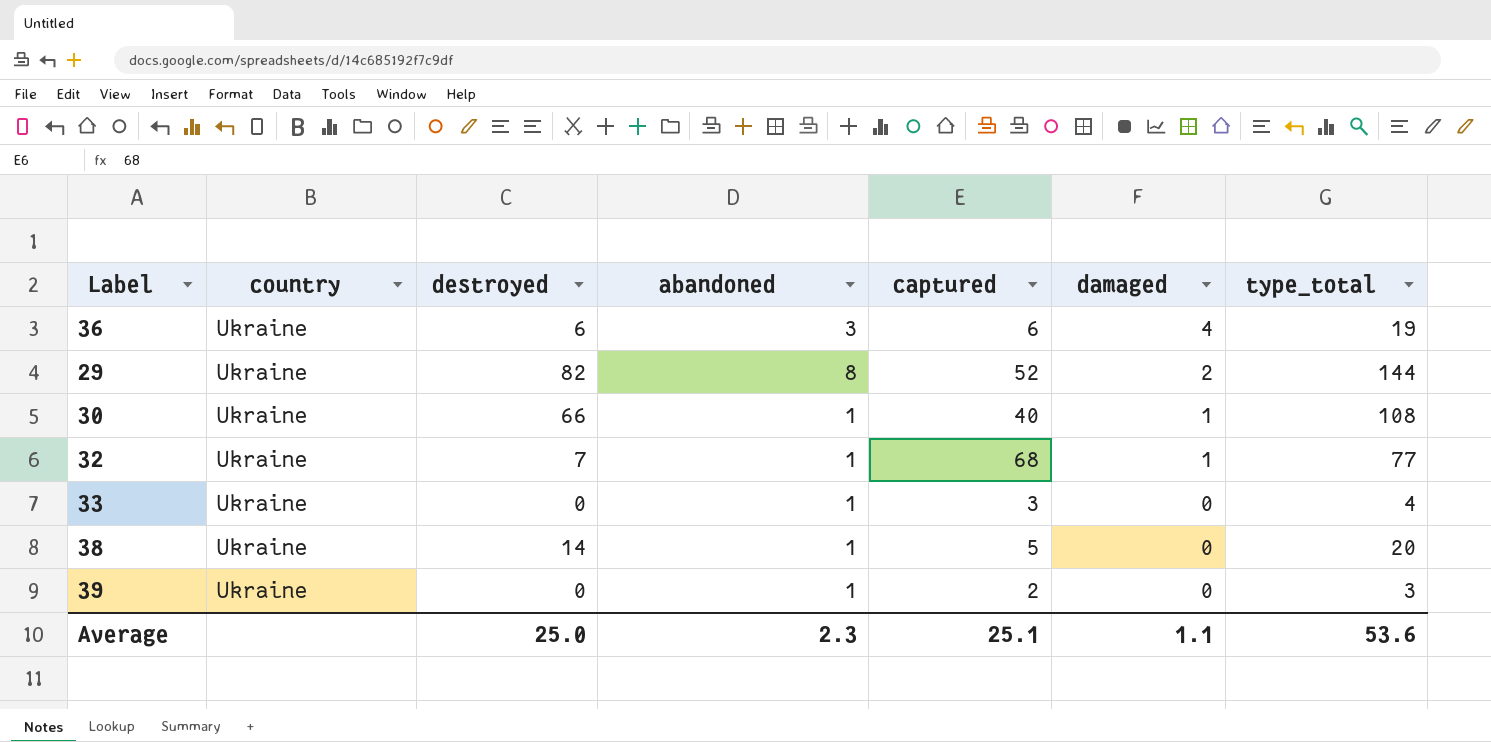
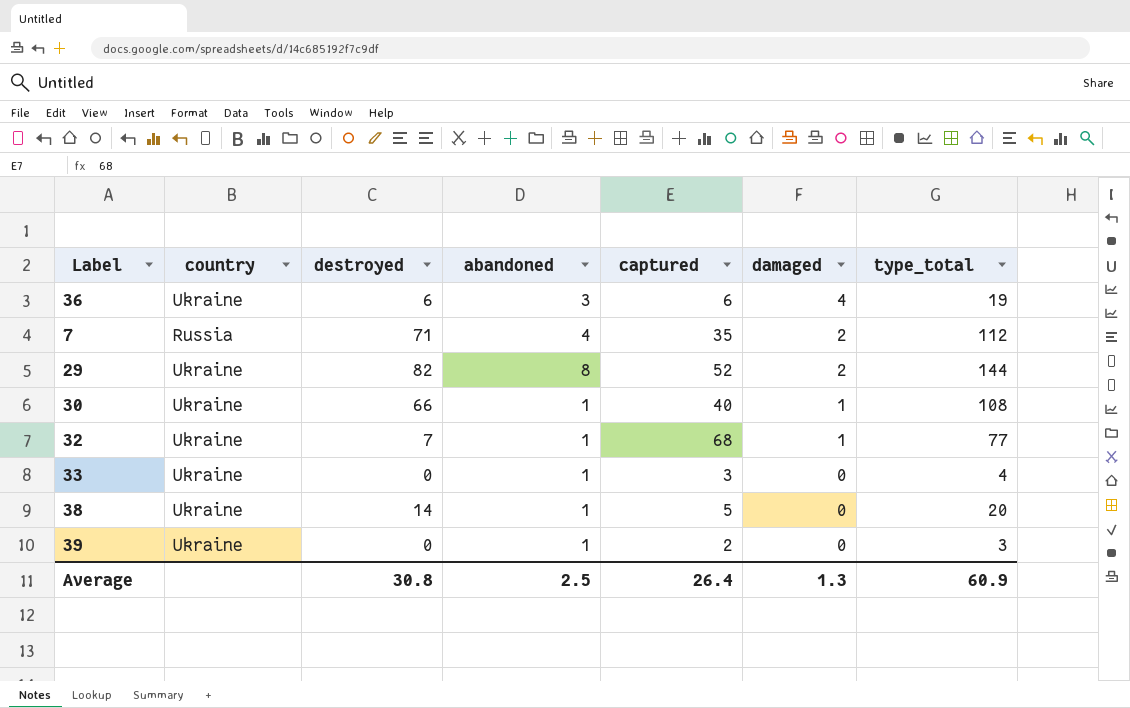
row 7: none -> Russia | 71 | 4 | 35 | 2 | 112
Average | destroyed: 25.0 -> 30.8
Average | abandoned: 2.3 -> 2.5
Average | captured: 25.1 -> 26.4
Average | damaged: 1.1 -> 1.3
Average | type_total: 53.6 -> 60.9

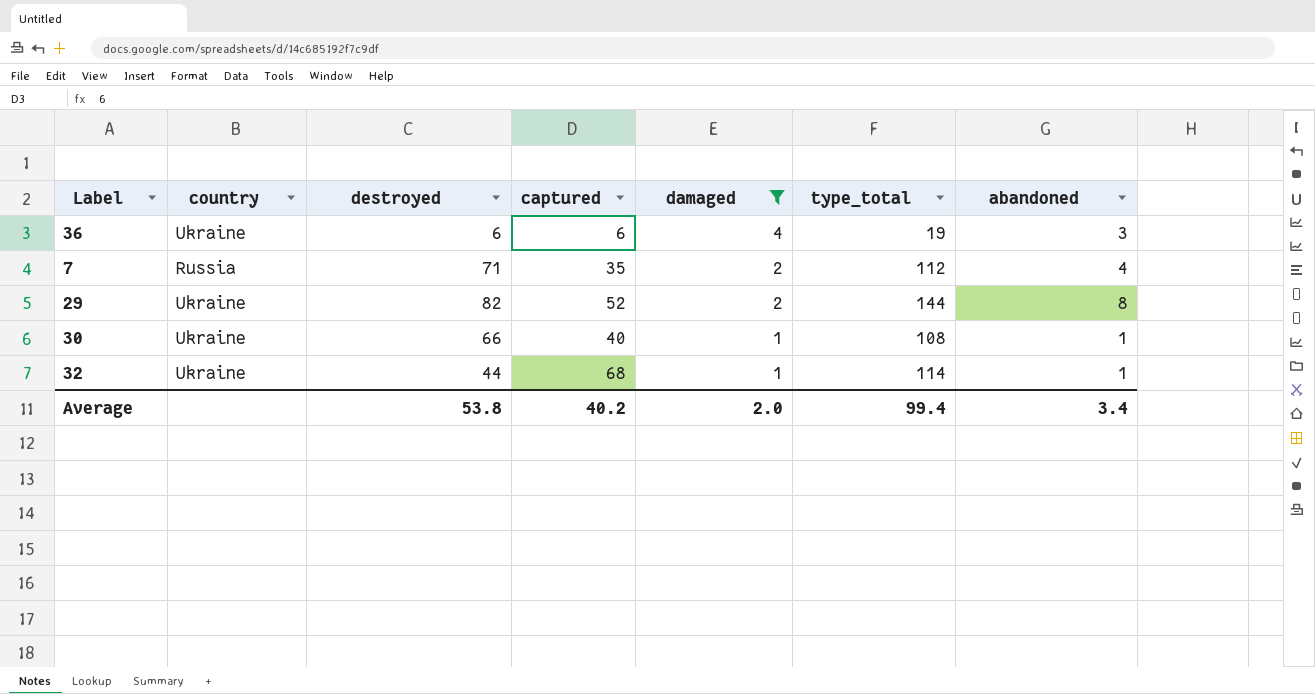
filter: none -> damaged != 0
column abandoned | position: 4 -> 7
32 | destroyed: 7 -> 44
32 | type_total: 77 -> 114
Average | destroyed: 30.8 -> 53.8
Average | captured: 26.4 -> 40.2
Average | damaged: 1.3 -> 2.0
Average | type_total: 60.9 -> 99.4
Average | abandoned: 2.5 -> 3.4

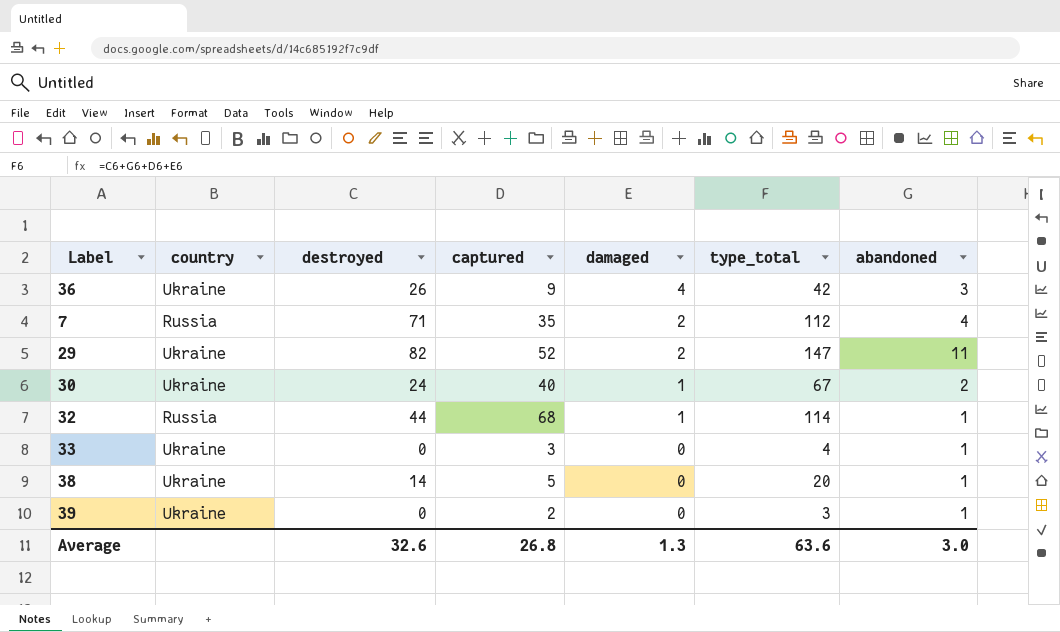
filter: damaged != 0 -> none
36 | destroyed: 6 -> 26
36 | captured: 6 -> 9
36 | type_total: 19 -> 42
29 | type_total: 144 -> 147
29 | abandoned: 8 -> 11
30 | destroyed: 66 -> 24
30 | type_total: 108 -> 67
30 | abandoned: 1 -> 2
32 | country: Ukraine -> Russia
Average | destroyed: 53.8 -> 32.6
Average | captured: 40.2 -> 26.8
Average | damaged: 2.0 -> 1.3
Average | type_total: 99.4 -> 63.6
Average | abandoned: 3.4 -> 3.0

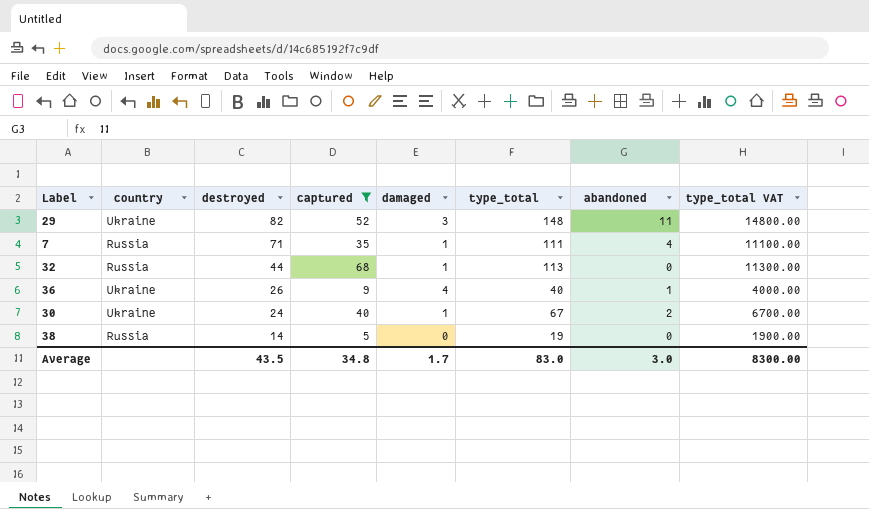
filter: none -> captured >= 5
row order: damaged descending -> destroyed descending
column type_total VAT | formula: none -> [type_total] * 100
29 | damaged: 2 -> 3
29 | type_total: 147 -> 148
7 | damaged: 2 -> 1
7 | type_total: 112 -> 111
32 | type_total: 114 -> 113
32 | abandoned: 1 -> 0
36 | type_total: 42 -> 40
36 | abandoned: 3 -> 1
38 | country: Ukraine -> Russia
38 | type_total: 20 -> 19
38 | abandoned: 1 -> 0
Average | destroyed: 32.6 -> 43.5
Average | captured: 26.8 -> 34.8
Average | damaged: 1.3 -> 1.7
Average | type_total: 63.6 -> 83.0

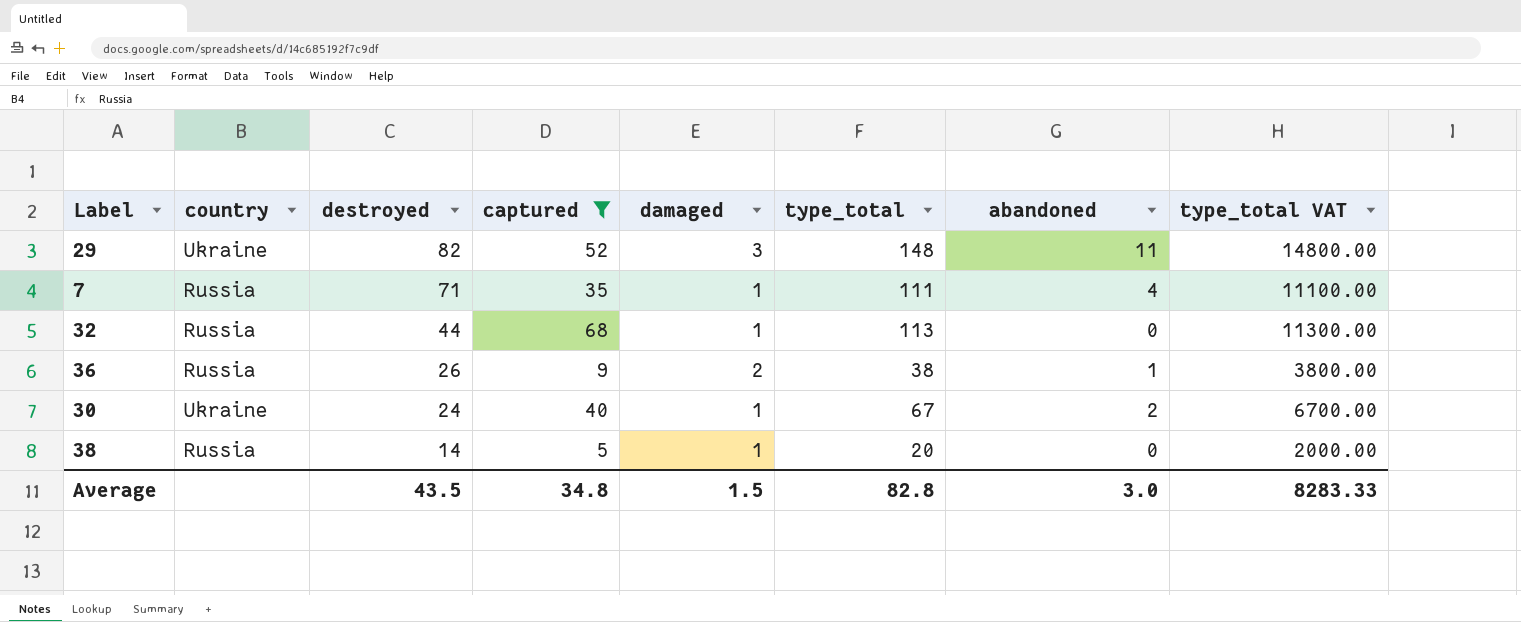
36 | country: Ukraine -> Russia
36 | damaged: 4 -> 2
36 | type_total: 40 -> 38
36 | type_total VAT: 4000.00 -> 3800.00
38 | damaged: 0 -> 1
38 | type_total: 19 -> 20
38 | type_total VAT: 1900.00 -> 2000.00
Average | damaged: 1.7 -> 1.5
Average | type_total: 83.0 -> 82.8
Average | type_total VAT: 8300.00 -> 8283.33

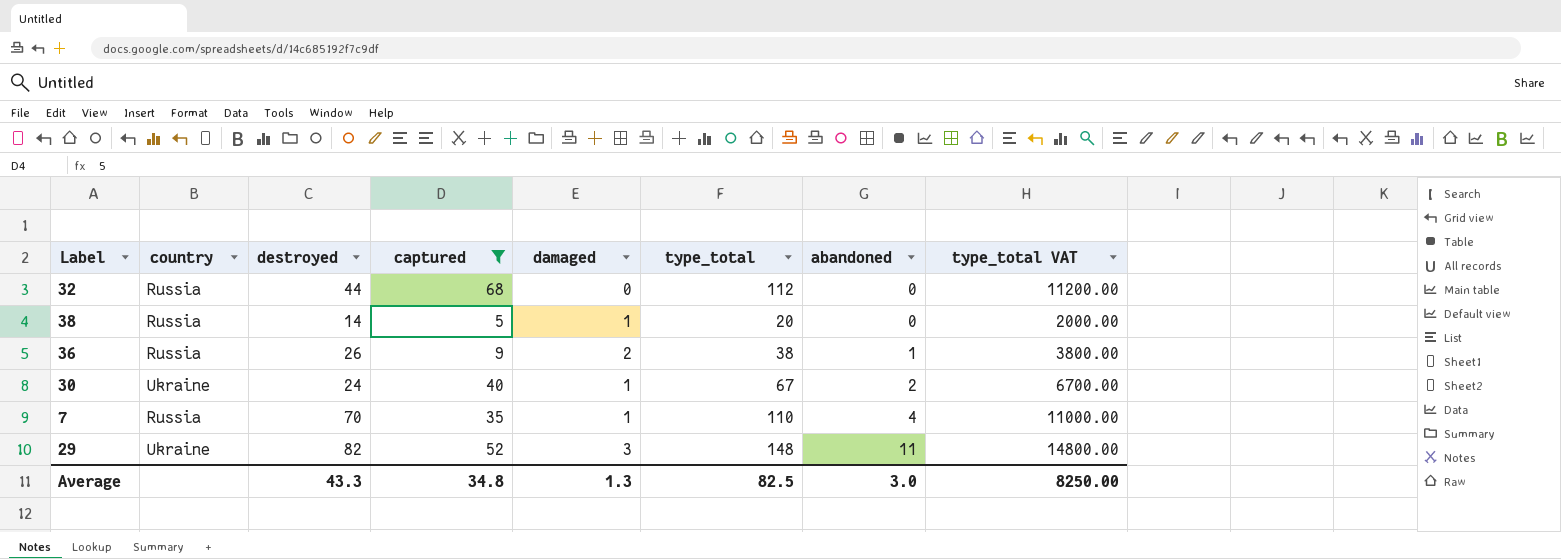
row order: destroyed descending -> abandoned ascending
32 | damaged: 1 -> 0
32 | type_total: 113 -> 112
32 | type_total VAT: 11300.00 -> 11200.00
7 | destroyed: 71 -> 70
7 | type_total: 111 -> 110
7 | type_total VAT: 11100.00 -> 11000.00
Average | destroyed: 43.5 -> 43.3
Average | damaged: 1.5 -> 1.3
Average | type_total: 82.8 -> 82.5
Average | type_total VAT: 8283.33 -> 8250.00

